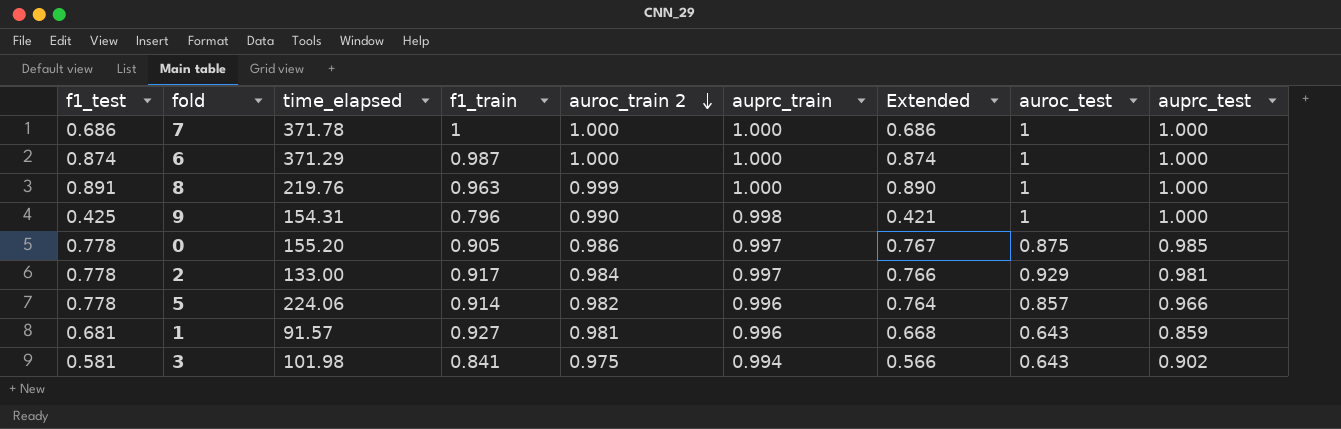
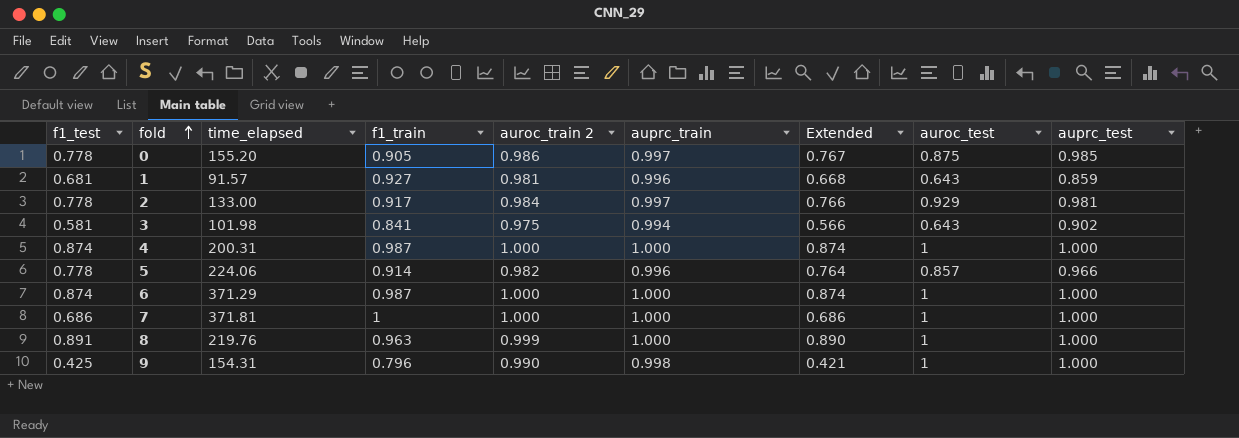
row order: auroc_train 2 descending -> fold ascending
row 4: none -> 0.874 | 200.31 | 0.987 | 1.000 | 1.000 | 0.874 | 1 | 1.000
7 | time_elapsed: 371.78 -> 371.81

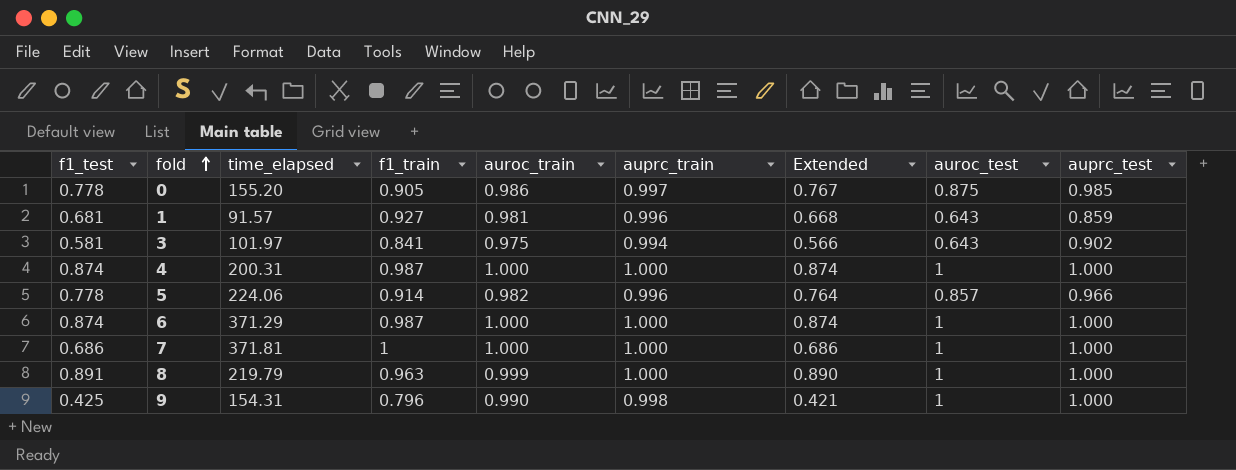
column name: auroc_train 2 -> auroc_train
row 2: 0.778 | 133.00 | 0.917 | 0.984 | 0.997 | 0.766 | 0.929 | 0.981 -> none
3 | time_elapsed: 101.98 -> 101.97
8 | time_elapsed: 219.76 -> 219.79

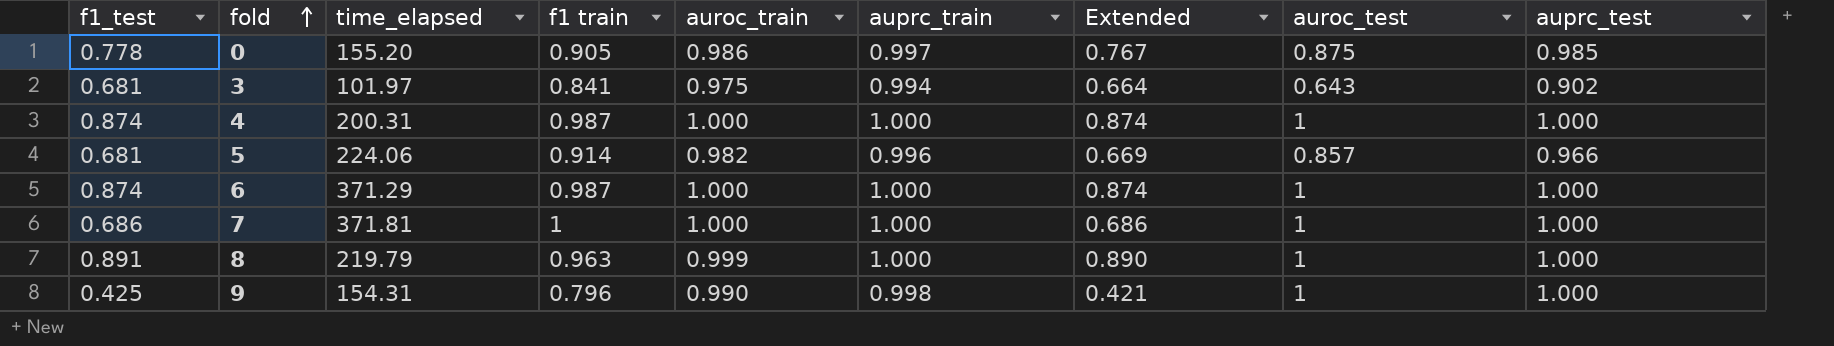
column name: f1_train -> f1 train
row 1: 0.681 | 91.57 | 0.927 | 0.981 | 0.996 | 0.668 | 0.643 | 0.859 -> none
3 | f1_test: 0.581 -> 0.681
3 | Extended: 0.566 -> 0.664
5 | f1_test: 0.778 -> 0.681
5 | Extended: 0.764 -> 0.669

